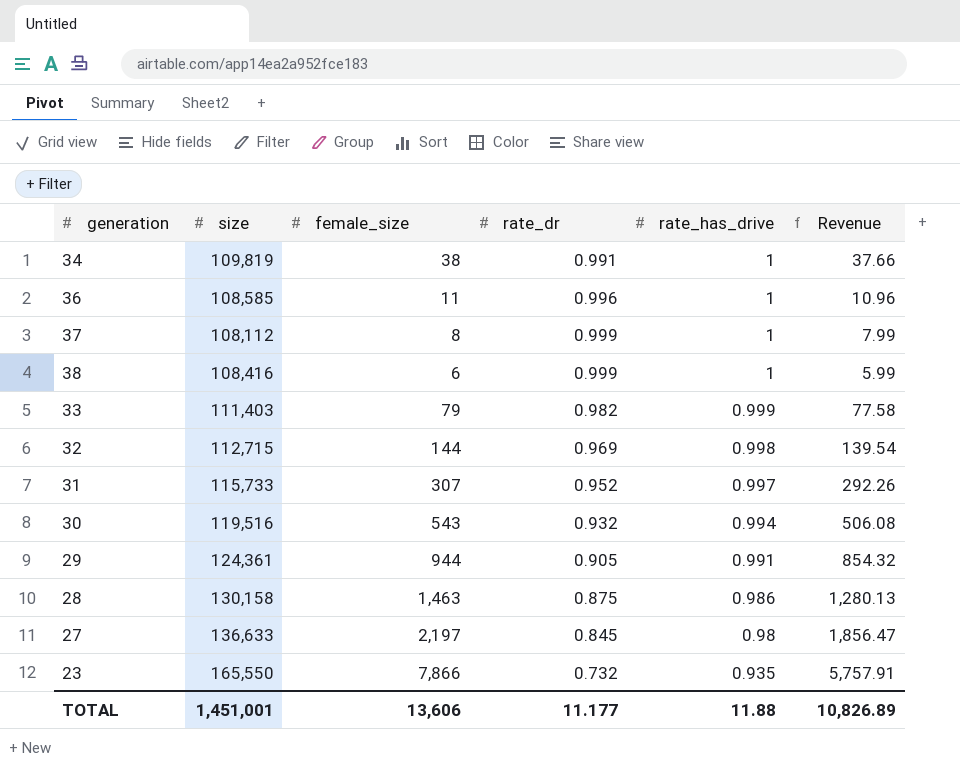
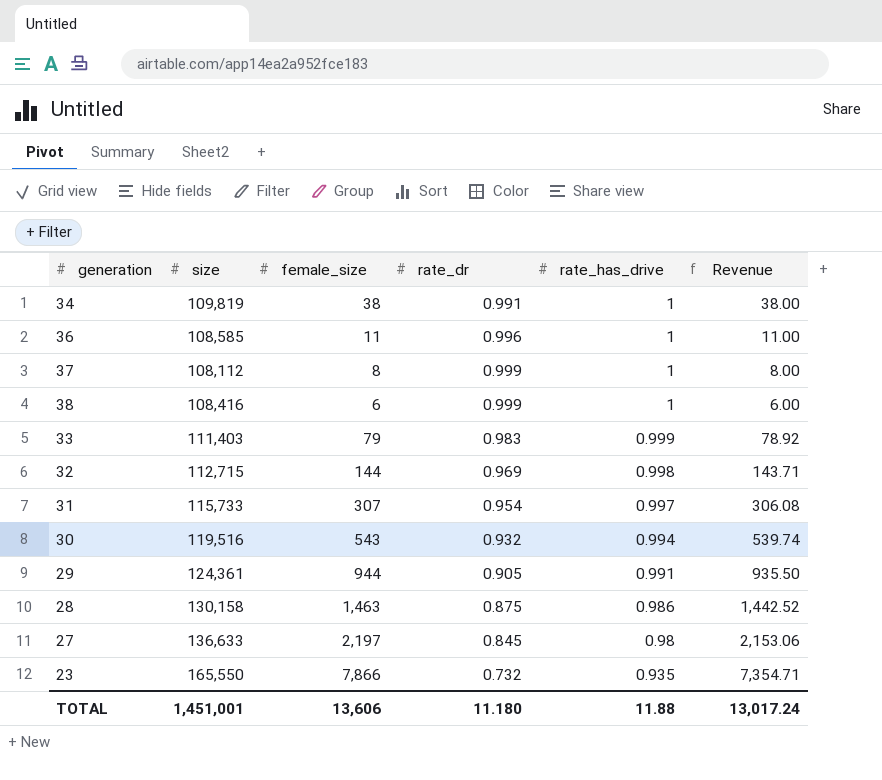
column Revenue | formula: [female_size] * [rate_dr] -> [female_size] * [rate_has_drive]
33 | rate_dr: 0.982 -> 0.983
31 | rate_dr: 0.952 -> 0.954
TOTAL | rate_dr: 11.177 -> 11.180
TOTAL | Revenue: 10,826.89 -> 13,017.24

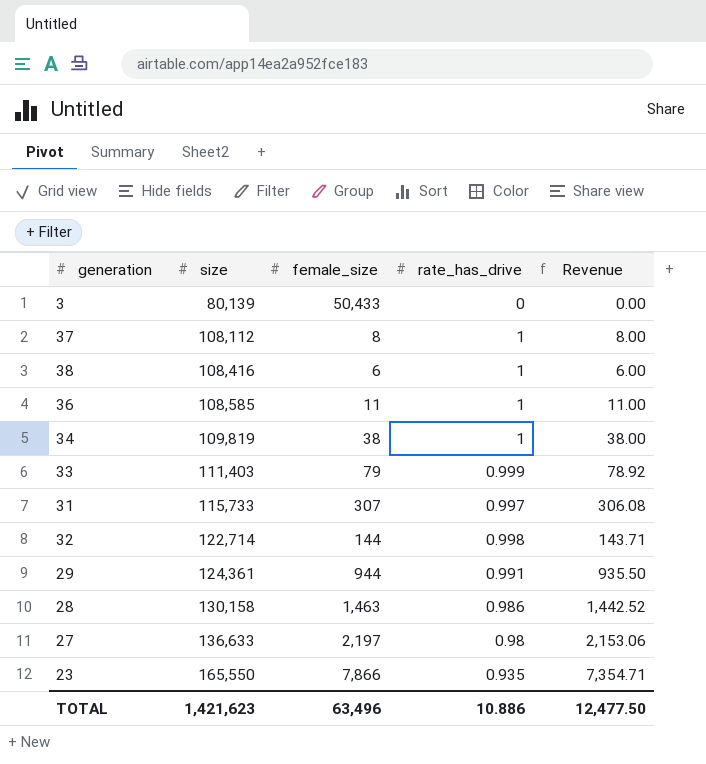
row order: rate_has_drive descending -> size ascending
column rate_dr | position: 4 -> none
row 30: 119,516 | 543 | 0.932 | 0.994 | 539.74 -> none
row 3: none -> 80,139 | 50,433 | 0 | 0.00
32 | size: 112,715 -> 122,714
TOTAL | size: 1,451,001 -> 1,421,623
TOTAL | female_size: 13,606 -> 63,496
TOTAL | rate_has_drive: 11.88 -> 10.886
TOTAL | Revenue: 13,017.24 -> 12,477.50

